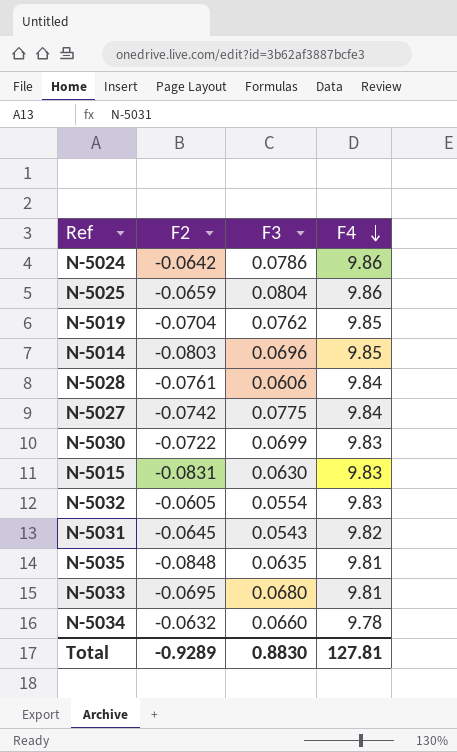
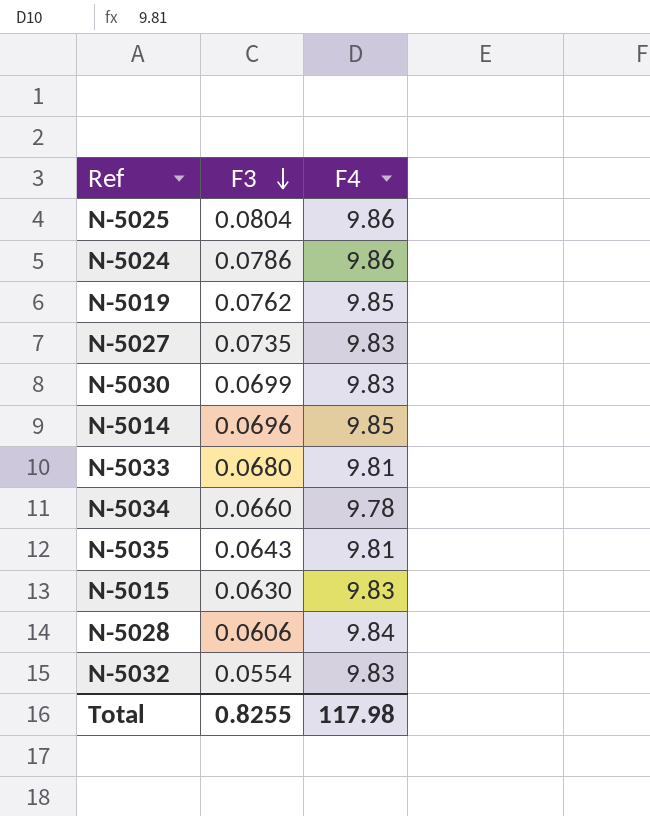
row order: F4 descending -> F3 descending
column F2 | position: 2 -> none
row N-5031: -0.0645 | 0.0543 | 9.82 -> none
N-5027 | F3: 0.0775 -> 0.0735
N-5027 | F4: 9.84 -> 9.83
N-5035 | F3: 0.0635 -> 0.0643
Total | F3: 0.8830 -> 0.8255
Total | F4: 127.81 -> 117.98

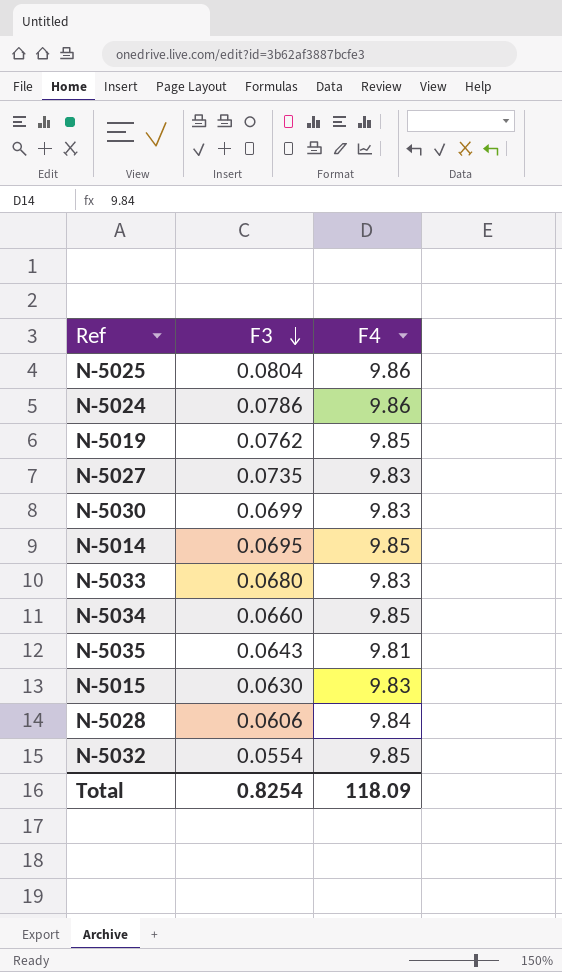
N-5014 | F3: 0.0696 -> 0.0695
N-5033 | F4: 9.81 -> 9.83
N-5034 | F4: 9.78 -> 9.85
N-5032 | F4: 9.83 -> 9.85
Total | F3: 0.8255 -> 0.8254
Total | F4: 117.98 -> 118.09

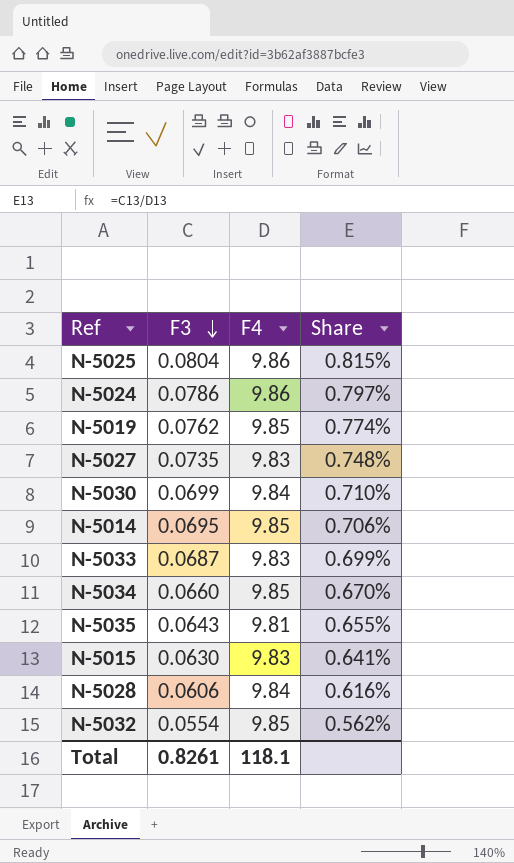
column Share | formula: none -> [F3] / [F4]
N-5030 | F4: 9.83 -> 9.84
N-5033 | F3: 0.0680 -> 0.0687
Total | F3: 0.8254 -> 0.8261
Total | F4: 118.09 -> 118.1

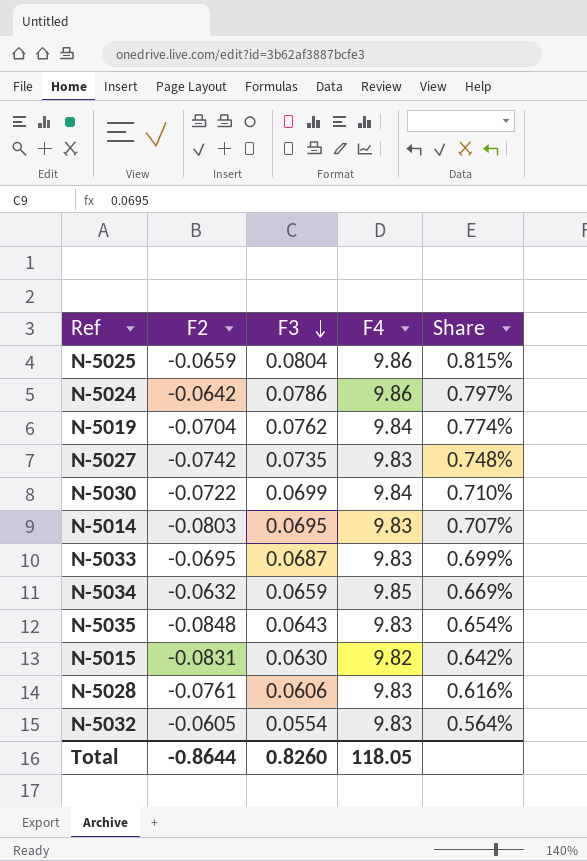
column F2 | position: none -> 2
N-5019 | F4: 9.85 -> 9.84
N-5014 | F4: 9.85 -> 9.83
N-5014 | Share: 0.706% -> 0.707%
N-5034 | F3: 0.0660 -> 0.0659
N-5034 | Share: 0.670% -> 0.669%
N-5035 | F4: 9.81 -> 9.83
N-5035 | Share: 0.655% -> 0.654%
N-5015 | F4: 9.83 -> 9.82
N-5015 | Share: 0.641% -> 0.642%
N-5028 | F4: 9.84 -> 9.83
N-5032 | F4: 9.85 -> 9.83
N-5032 | Share: 0.562% -> 0.564%
Total | F3: 0.8261 -> 0.8260
Total | F4: 118.1 -> 118.05

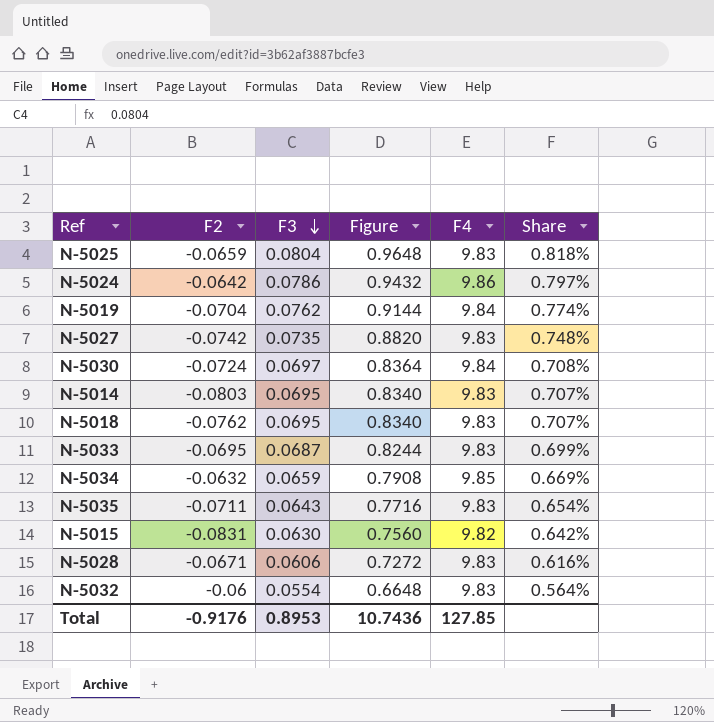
column Figure | formula: none -> [F3] * 12
N-5025 | F4: 9.86 -> 9.83
N-5025 | Share: 0.815% -> 0.818%
N-5030 | F2: -0.0722 -> -0.0724
N-5030 | F3: 0.0699 -> 0.0697
N-5030 | Share: 0.710% -> 0.708%
row N-5018: none -> -0.0762 | 0.0695 | 0.8340 | 9.83 | 0.707%
N-5035 | F2: -0.0848 -> -0.0711
N-5028 | F2: -0.0761 -> -0.0671
N-5032 | F2: -0.0605 -> -0.06
Total | F2: -0.8644 -> -0.9176
Total | F3: 0.8260 -> 0.8953
Total | F4: 118.05 -> 127.85

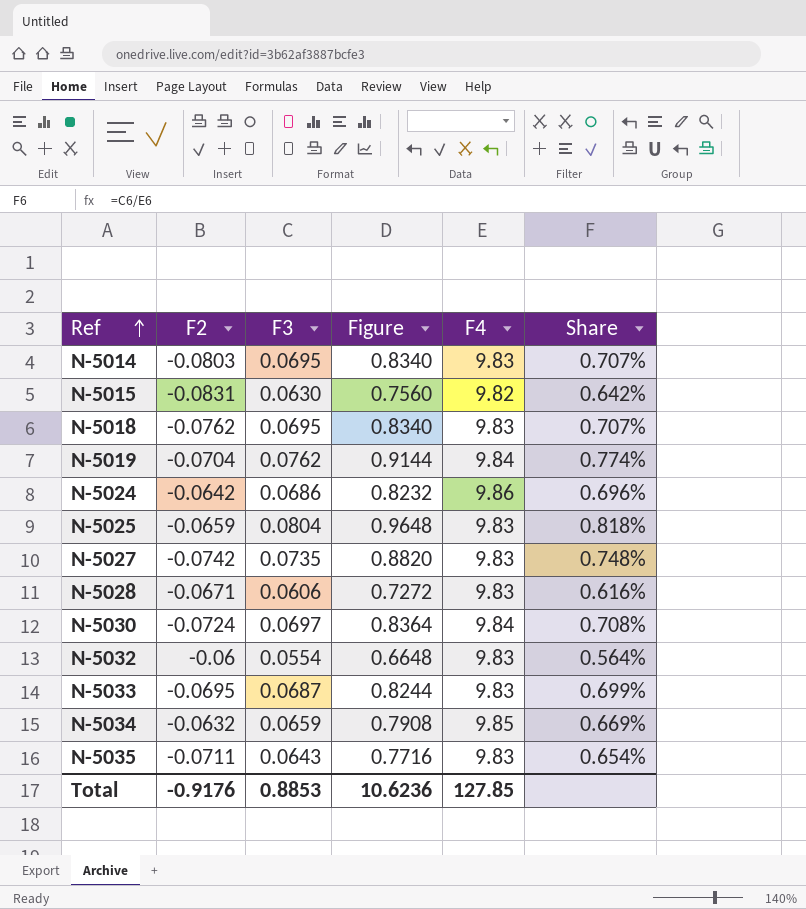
row order: F3 descending -> Ref ascending
N-5024 | F3: 0.0786 -> 0.0686
N-5024 | Figure: 0.9432 -> 0.8232
N-5024 | Share: 0.797% -> 0.696%
Total | F3: 0.8953 -> 0.8853
Total | Figure: 10.7436 -> 10.6236

